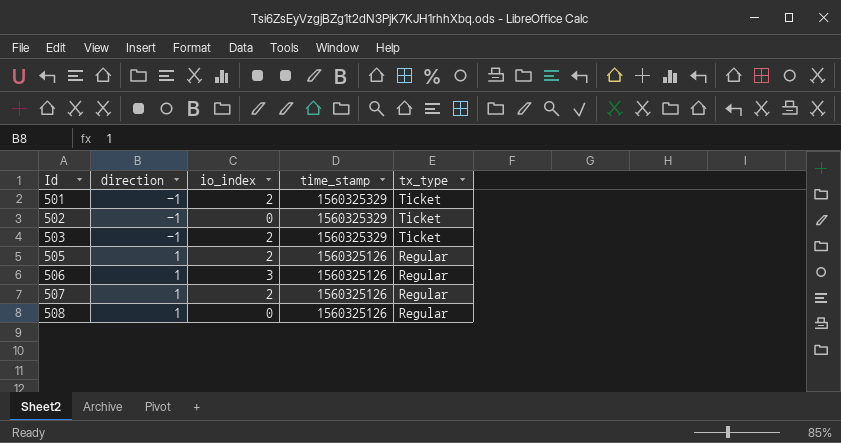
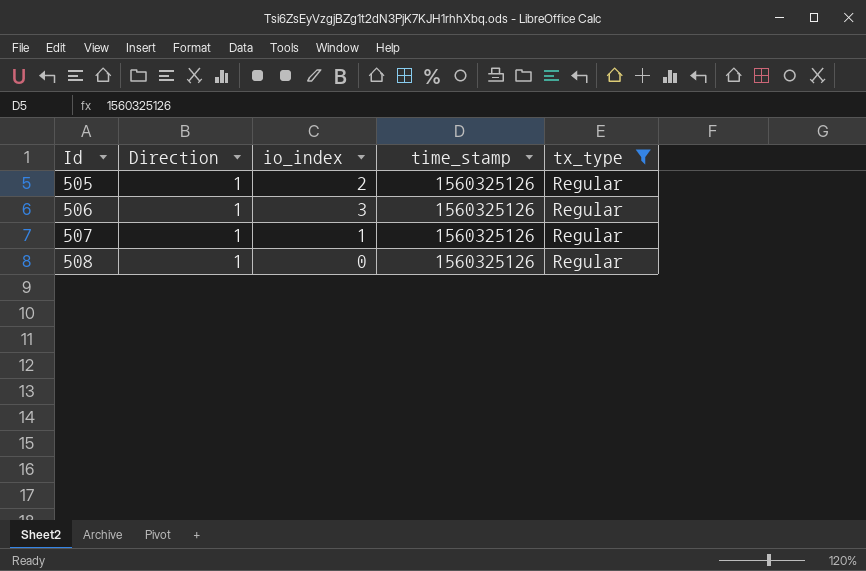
filter: none -> tx_type = Regular
column name: direction -> Direction
507 | io_index: 2 -> 1

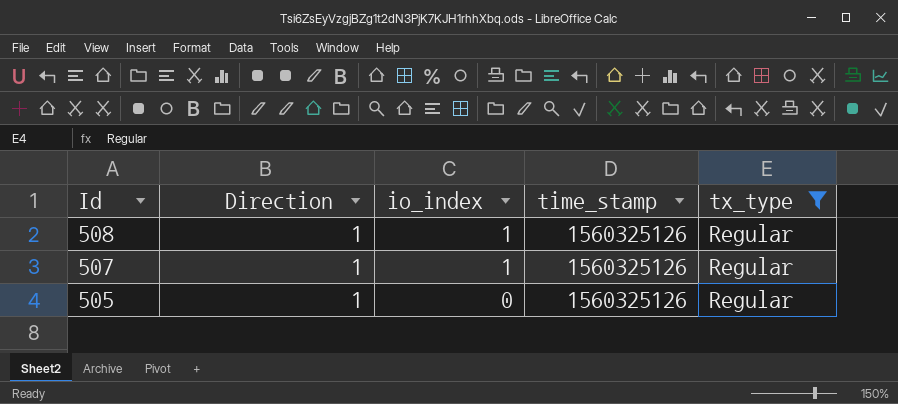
row order: Id ascending -> Id descending
row 506: 1 | 3 | 1560325126 | Regular -> none
508 | io_index: 0 -> 1
505 | io_index: 2 -> 0

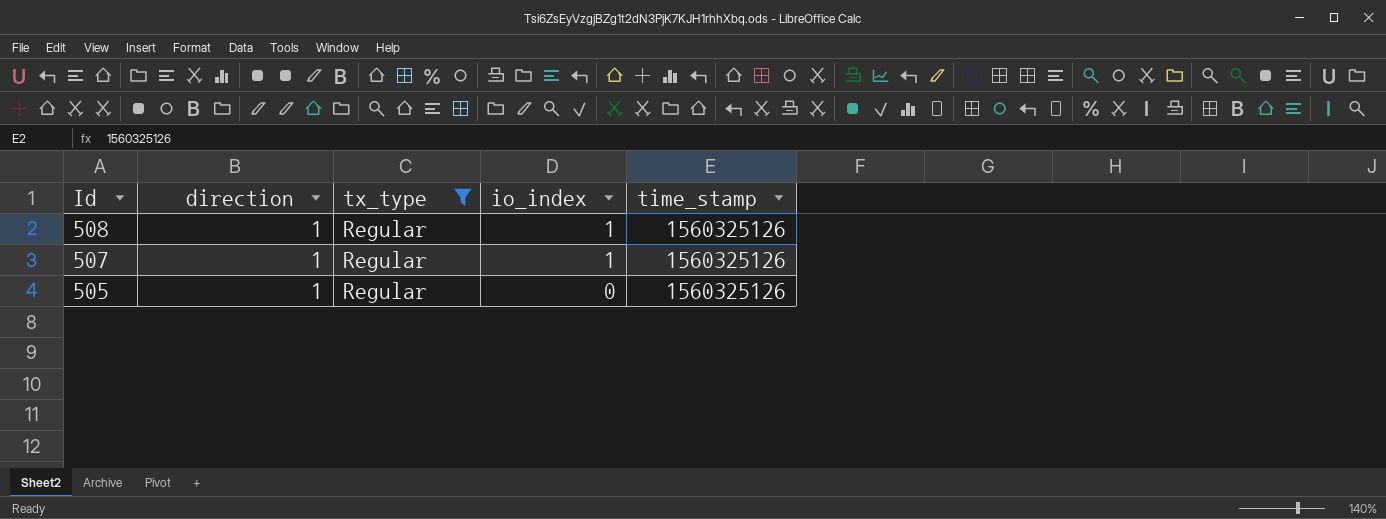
column name: Direction -> direction
column tx_type | position: 5 -> 3

